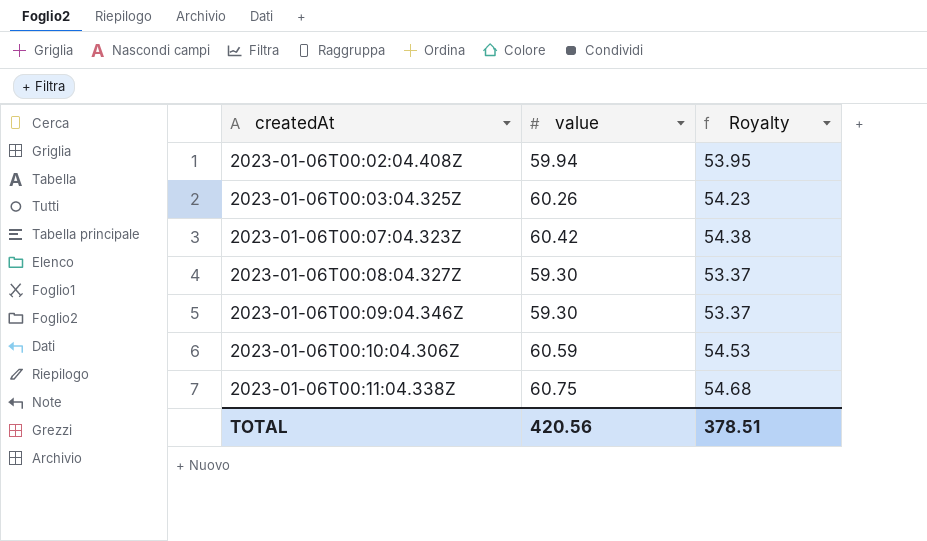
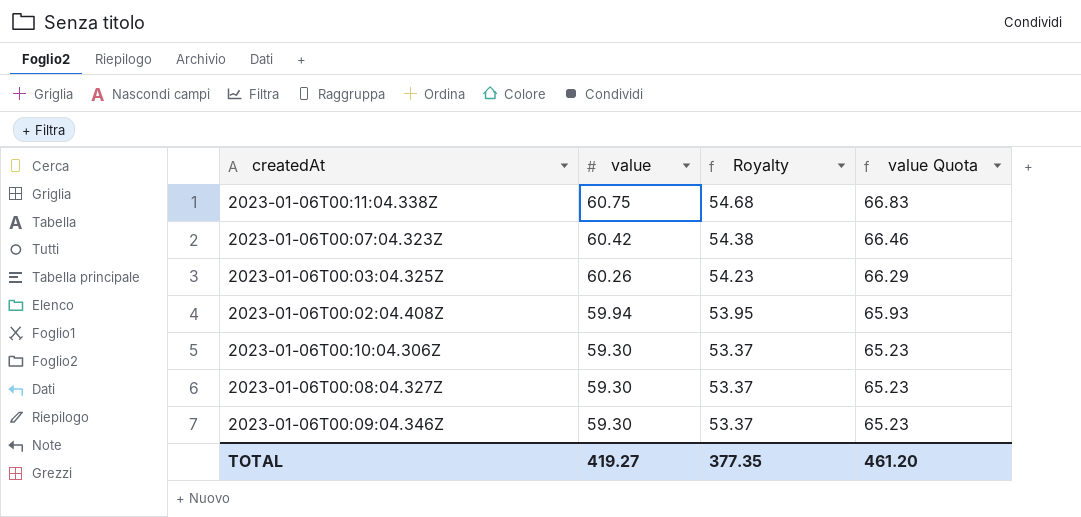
row order: createdAt ascending -> value descending
column value Quota | formula: none -> [value] * 1.1
2023-01-06T00:10:04.306Z | value: 60.59 -> 59.30
2023-01-06T00:10:04.306Z | Royalty: 54.53 -> 53.37
TOTAL | value: 420.56 -> 419.27
TOTAL | Royalty: 378.51 -> 377.35

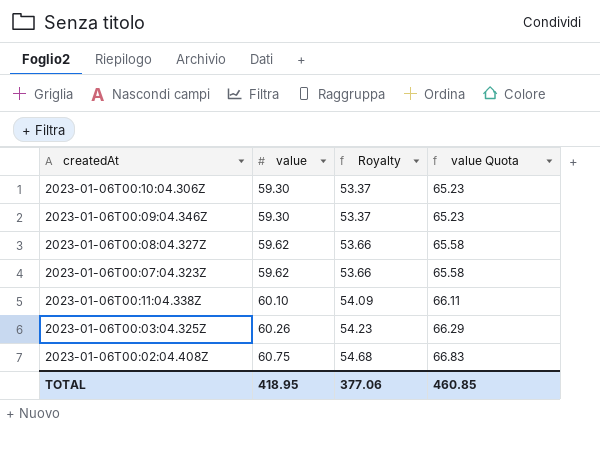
row order: value descending -> value ascending
2023-01-06T00:08:04.327Z | value: 59.30 -> 59.62
2023-01-06T00:08:04.327Z | Royalty: 53.37 -> 53.66
2023-01-06T00:08:04.327Z | value Quota: 65.23 -> 65.58
2023-01-06T00:07:04.323Z | value: 60.42 -> 59.62
2023-01-06T00:07:04.323Z | Royalty: 54.38 -> 53.66
2023-01-06T00:07:04.323Z | value Quota: 66.46 -> 65.58
2023-01-06T00:11:04.338Z | value: 60.75 -> 60.10
2023-01-06T00:11:04.338Z | Royalty: 54.68 -> 54.09
2023-01-06T00:11:04.338Z | value Quota: 66.83 -> 66.11
2023-01-06T00:02:04.408Z | value: 59.94 -> 60.75
2023-01-06T00:02:04.408Z | Royalty: 53.95 -> 54.68
2023-01-06T00:02:04.408Z | value Quota: 65.93 -> 66.83
TOTAL | value: 419.27 -> 418.95
TOTAL | Royalty: 377.35 -> 377.06
TOTAL | value Quota: 461.20 -> 460.85

